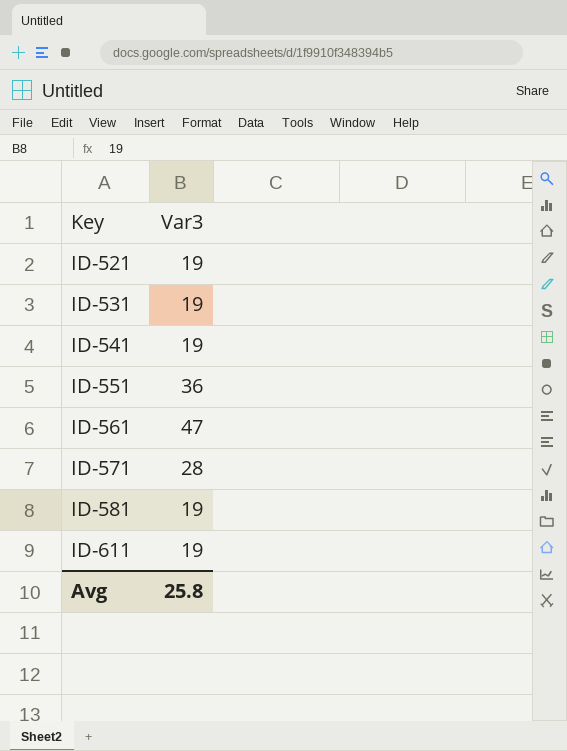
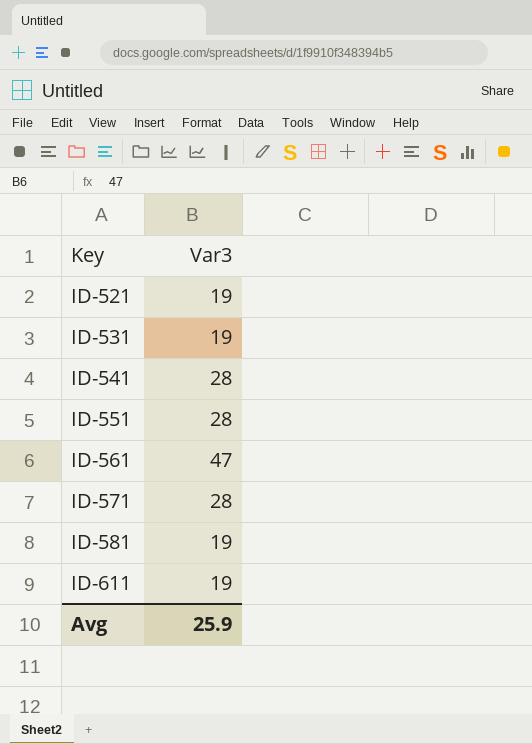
ID-541 | Var3: 19 -> 28
ID-551 | Var3: 36 -> 28
Avg | Var3: 25.8 -> 25.9

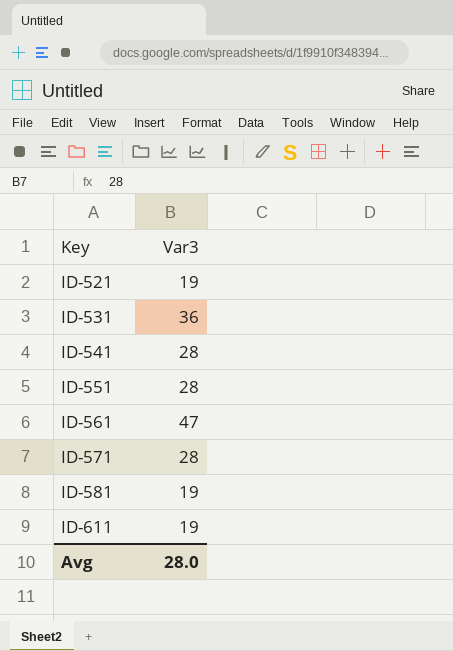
ID-531 | Var3: 19 -> 36
Avg | Var3: 25.9 -> 28.0

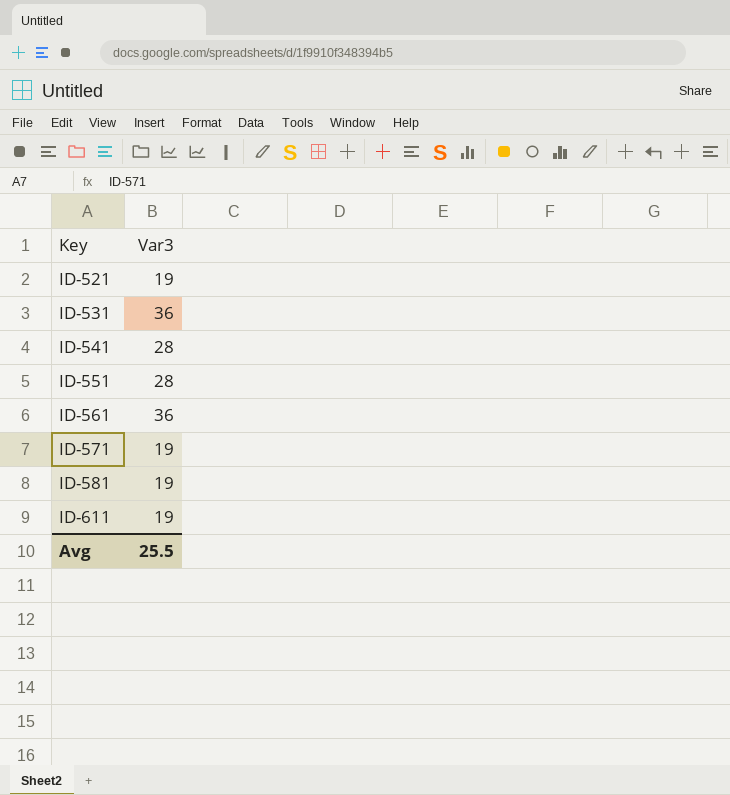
ID-561 | Var3: 47 -> 36
ID-571 | Var3: 28 -> 19
Avg | Var3: 28.0 -> 25.5

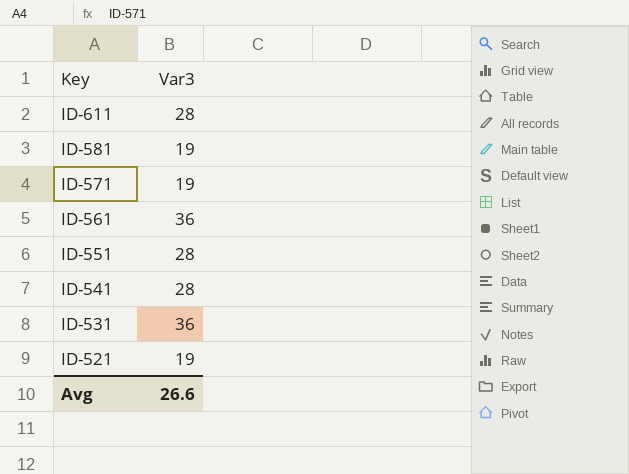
row order: Key ascending -> Key descending
ID-611 | Var3: 19 -> 28
Avg | Var3: 25.5 -> 26.6

